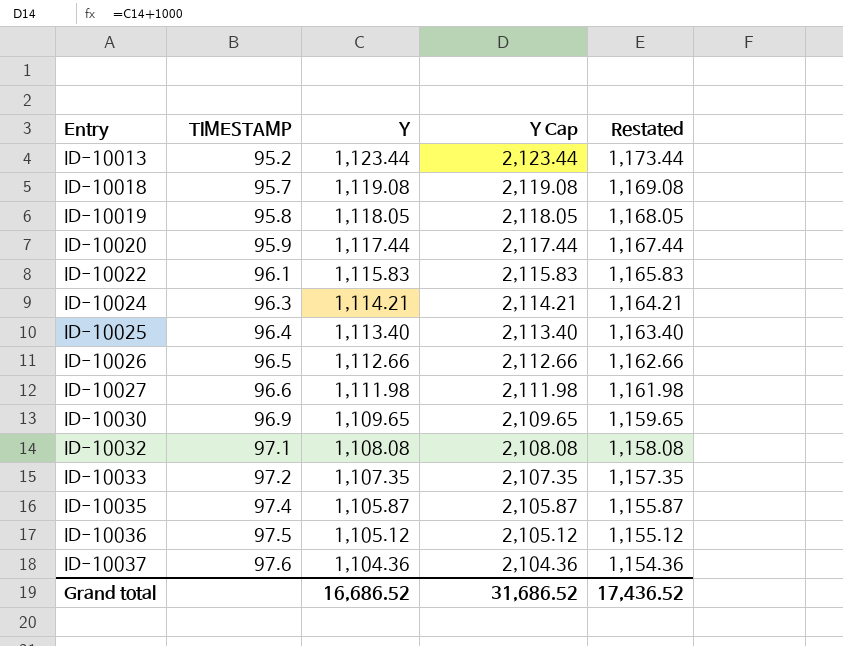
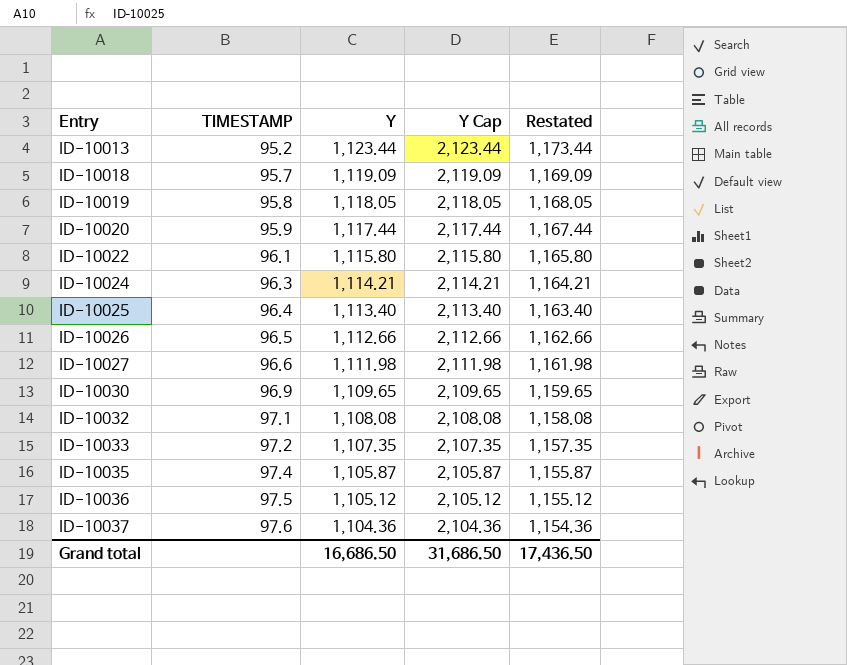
ID-10018 | Y: 1,119.08 -> 1,119.09
ID-10018 | Y Cap: 2,119.08 -> 2,119.09
ID-10018 | Restated: 1,169.08 -> 1,169.09
ID-10022 | Y: 1,115.83 -> 1,115.80
ID-10022 | Y Cap: 2,115.83 -> 2,115.80
ID-10022 | Restated: 1,165.83 -> 1,165.80
Grand total | Y: 16,686.52 -> 16,686.50
Grand total | Y Cap: 31,686.52 -> 31,686.50
Grand total | Restated: 17,436.52 -> 17,436.50

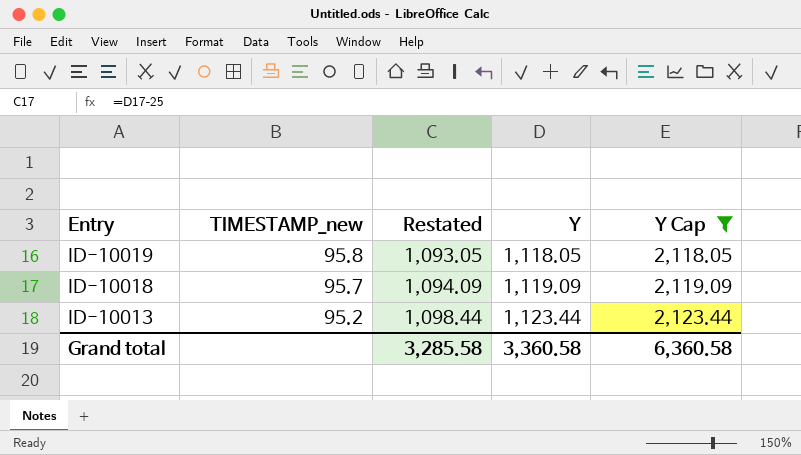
filter: none -> Y Cap >= 2,118.05
row order: Entry ascending -> Entry descending
column name: TIMESTAMP -> TIMESTAMP_new
column Restated | formula: [Y] + 50 -> [Y] - 25
column Restated | position: 5 -> 3
Grand total | Restated: 17,436.50 -> 3,285.58
Grand total | Y: 16,686.50 -> 3,360.58
Grand total | Y Cap: 31,686.50 -> 6,360.58

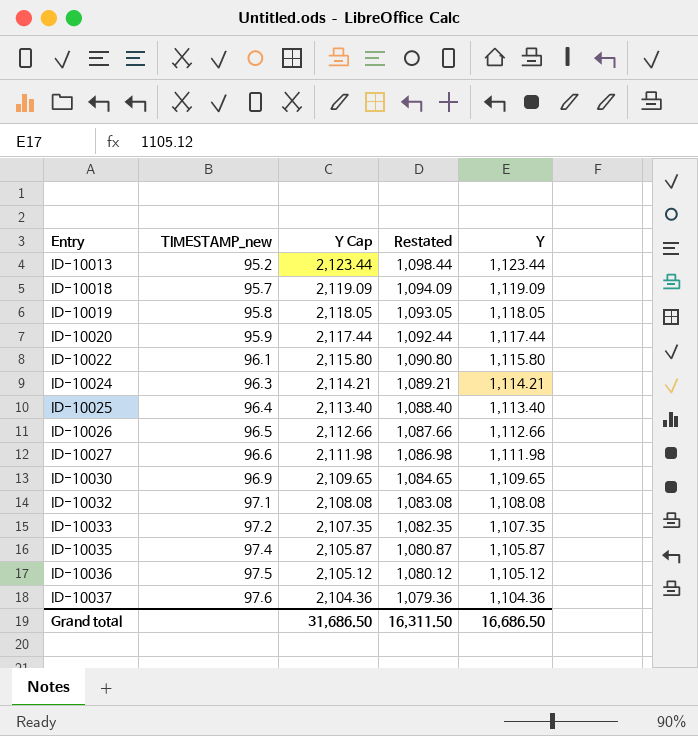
filter: Y Cap >= 2,118.05 -> none
row order: Entry descending -> Entry ascending
column Y Cap | position: 5 -> 3
Grand total | Y Cap: 6,360.58 -> 31,686.50
Grand total | Restated: 3,285.58 -> 16,311.50
Grand total | Y: 3,360.58 -> 16,686.50

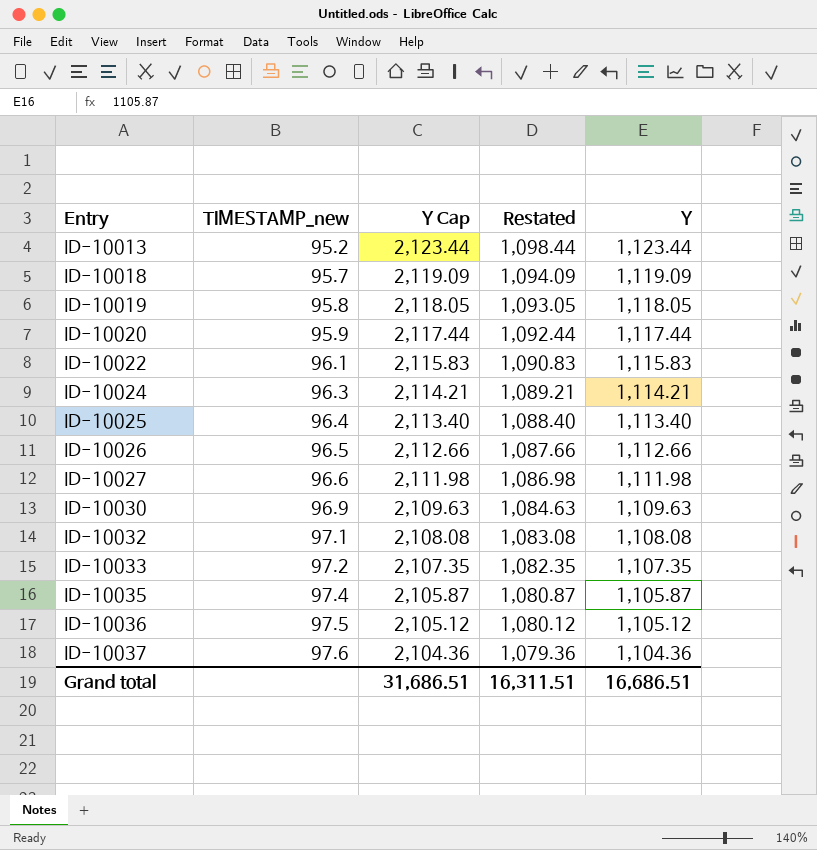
ID-10022 | Y Cap: 2,115.80 -> 2,115.83
ID-10022 | Restated: 1,090.80 -> 1,090.83
ID-10022 | Y: 1,115.80 -> 1,115.83
ID-10030 | Y Cap: 2,109.65 -> 2,109.63
ID-10030 | Restated: 1,084.65 -> 1,084.63
ID-10030 | Y: 1,109.65 -> 1,109.63
Grand total | Y Cap: 31,686.50 -> 31,686.51
Grand total | Restated: 16,311.50 -> 16,311.51
Grand total | Y: 16,686.50 -> 16,686.51

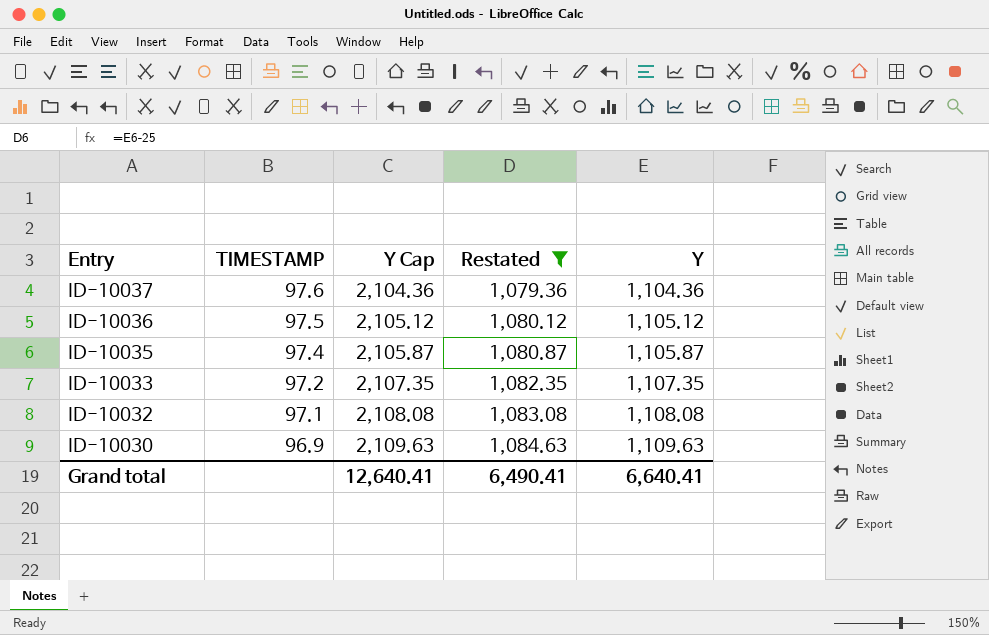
filter: none -> Restated <= 1,084.63
row order: Entry ascending -> Entry descending
column name: TIMESTAMP_new -> TIMESTAMP
Grand total | Y Cap: 31,686.51 -> 12,640.41
Grand total | Restated: 16,311.51 -> 6,490.41
Grand total | Y: 16,686.51 -> 6,640.41

